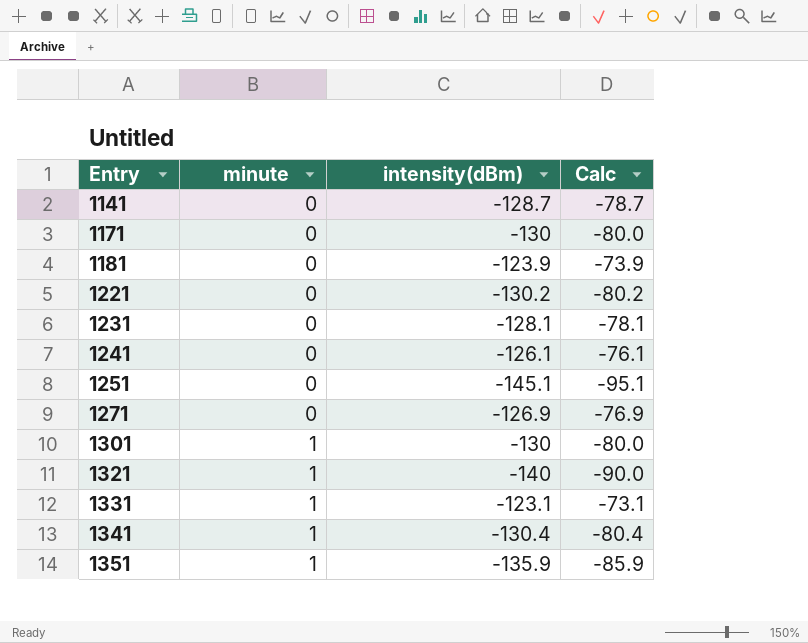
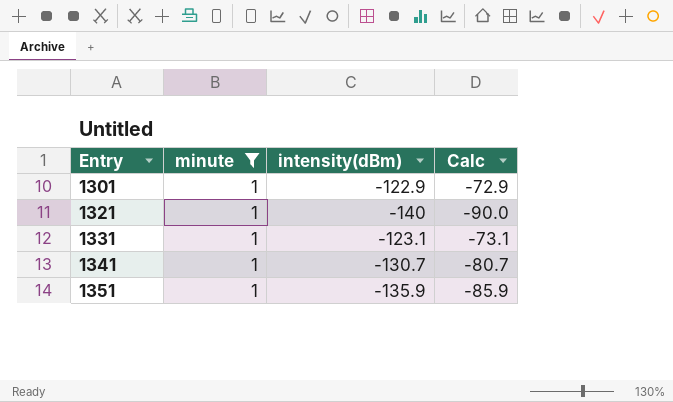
filter: none -> minute = 1
1301 | intensity(dBm): -130 -> -122.9
1301 | Calc: -80.0 -> -72.9
1341 | intensity(dBm): -130.4 -> -130.7
1341 | Calc: -80.4 -> -80.7

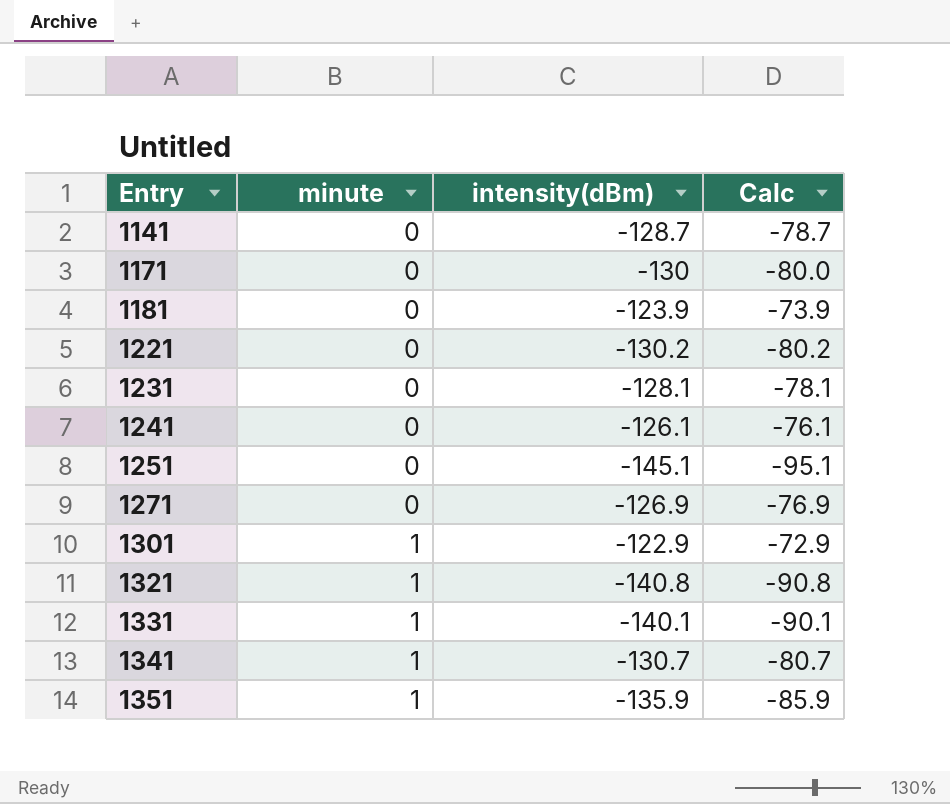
filter: minute = 1 -> none
1321 | intensity(dBm): -140 -> -140.8
1321 | Calc: -90.0 -> -90.8
1331 | intensity(dBm): -123.1 -> -140.1
1331 | Calc: -73.1 -> -90.1

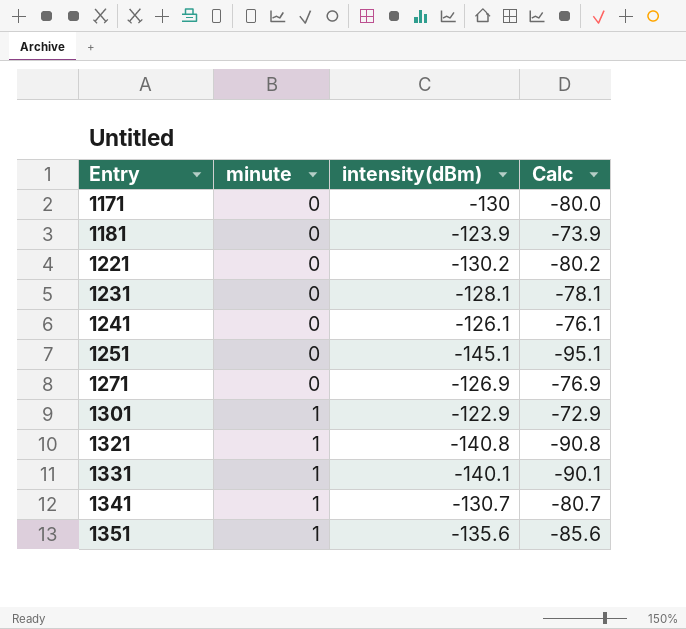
row 1141: 0 | -128.7 | -78.7 -> none
1351 | intensity(dBm): -135.9 -> -135.6
1351 | Calc: -85.9 -> -85.6

